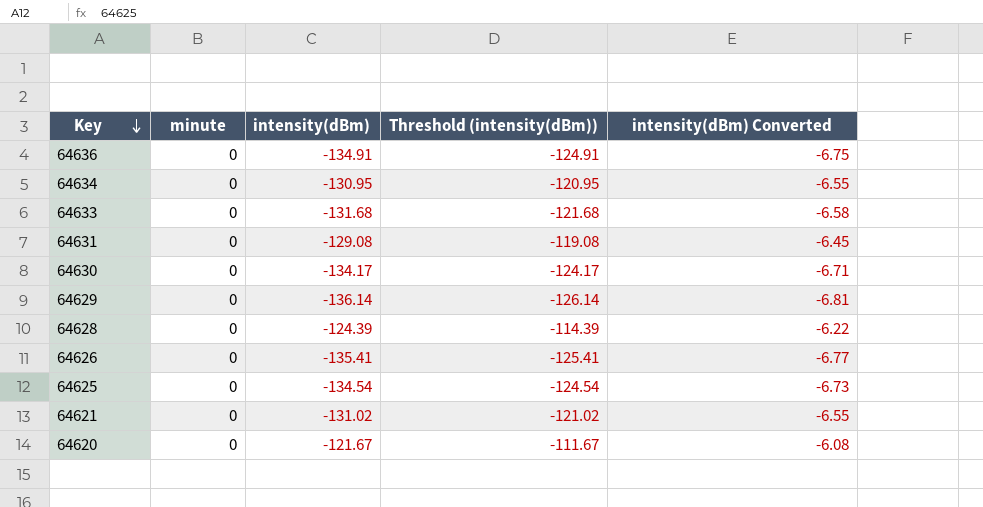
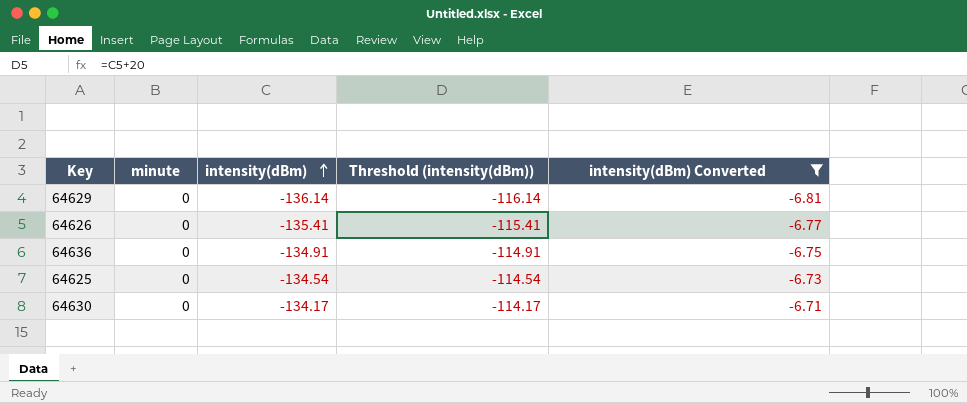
filter: none -> intensity(dBm) Converted <= -6.71
row order: Key descending -> intensity(dBm) ascending
column Threshold (intensity(dBm)) | formula: [intensity(dBm)] + 10 -> [intensity(dBm)] + 20

